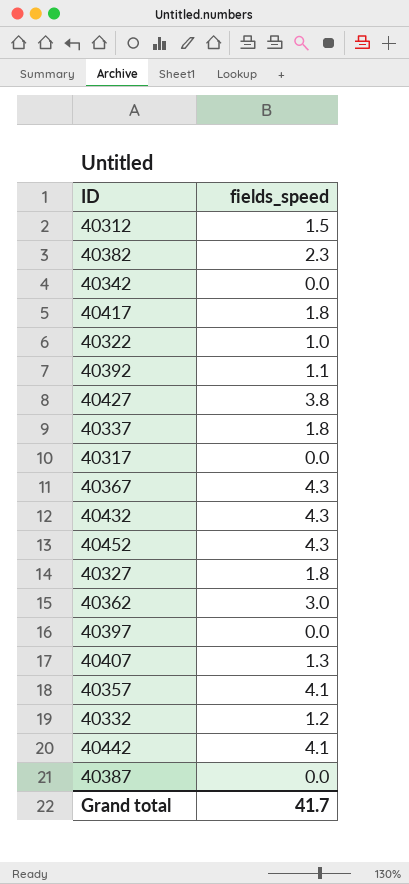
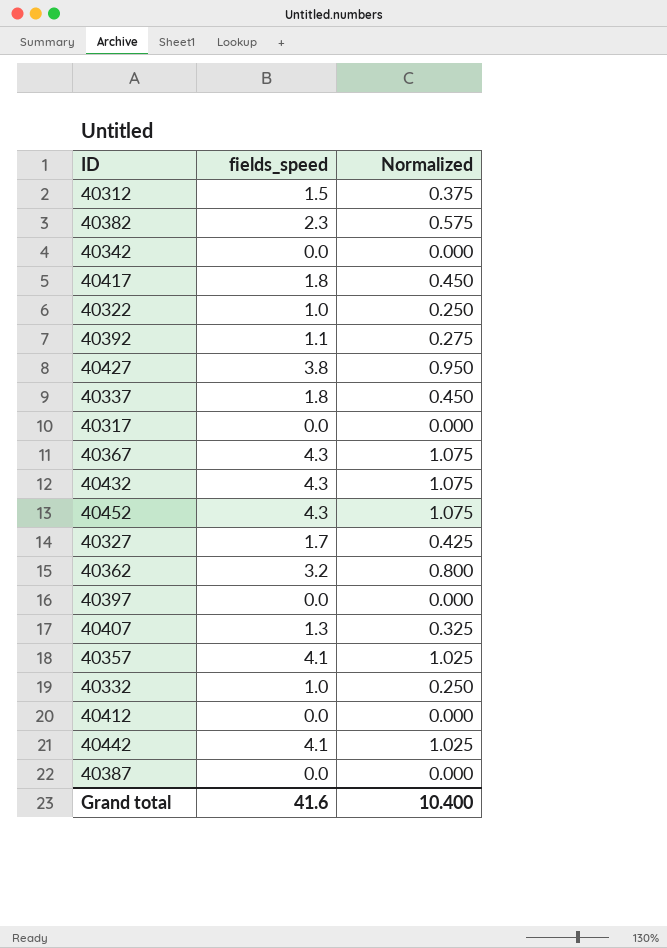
column Normalized | formula: none -> [fields_speed] * 0.25
40327 | fields_speed: 1.8 -> 1.7
40362 | fields_speed: 3.0 -> 3.2
40332 | fields_speed: 1.2 -> 1.0
row 40412: none -> 0.0 | 0.000
Grand total | fields_speed: 41.7 -> 41.6

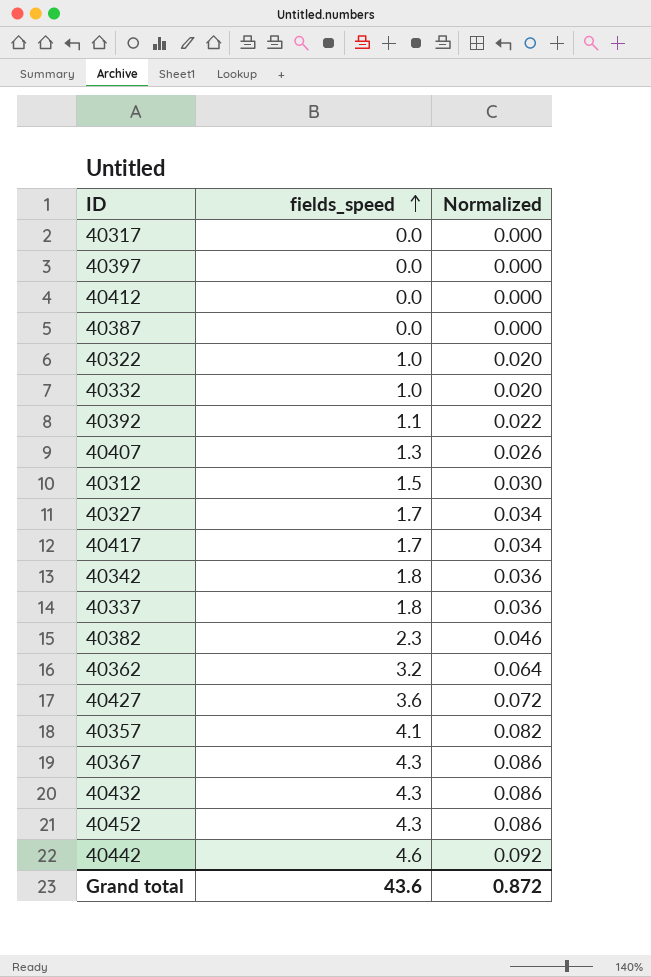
row order: none -> fields_speed ascending
column Normalized | formula: [fields_speed] * 0.25 -> [fields_speed] * 0.02
40417 | fields_speed: 1.8 -> 1.7
40342 | fields_speed: 0.0 -> 1.8
40427 | fields_speed: 3.8 -> 3.6
40442 | fields_speed: 4.1 -> 4.6
Grand total | fields_speed: 41.6 -> 43.6
Grand total | Normalized: 10.400 -> 0.872

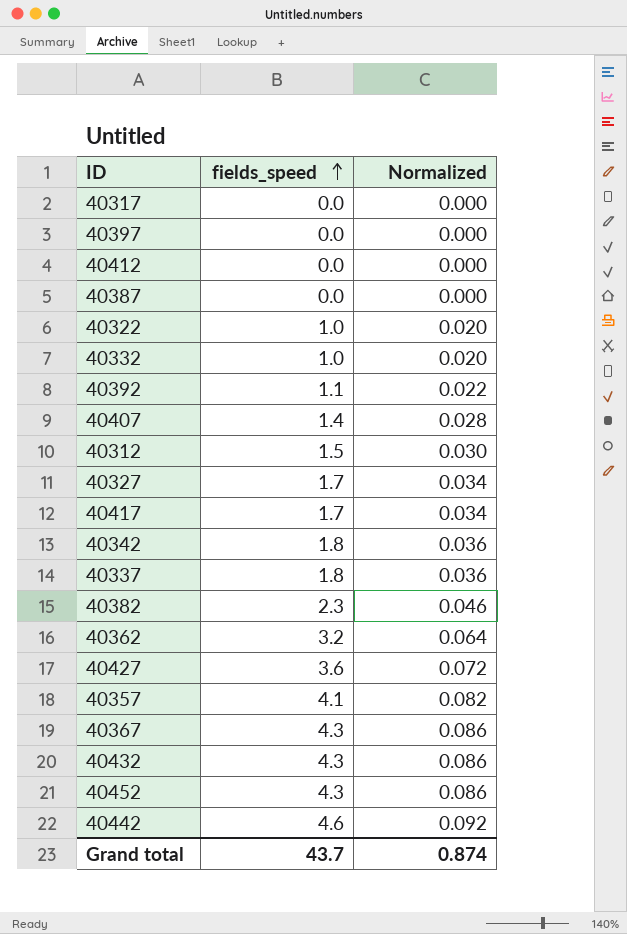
40407 | fields_speed: 1.3 -> 1.4
40407 | Normalized: 0.026 -> 0.028
Grand total | fields_speed: 43.6 -> 43.7
Grand total | Normalized: 0.872 -> 0.874

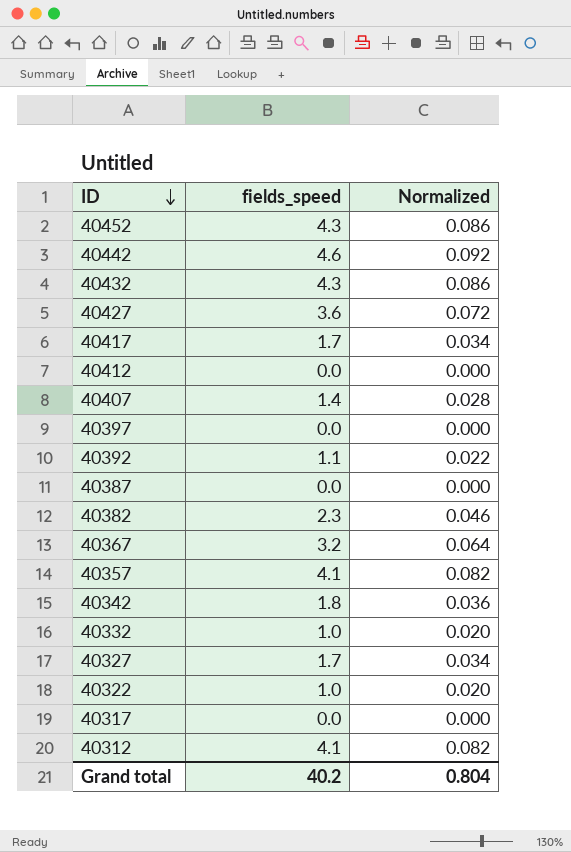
row order: fields_speed ascending -> ID descending
row 40337: 1.8 | 0.036 -> none
row 40362: 3.2 | 0.064 -> none
40367 | fields_speed: 4.3 -> 3.2
40367 | Normalized: 0.086 -> 0.064
40312 | fields_speed: 1.5 -> 4.1
40312 | Normalized: 0.030 -> 0.082
Grand total | fields_speed: 43.7 -> 40.2
Grand total | Normalized: 0.874 -> 0.804

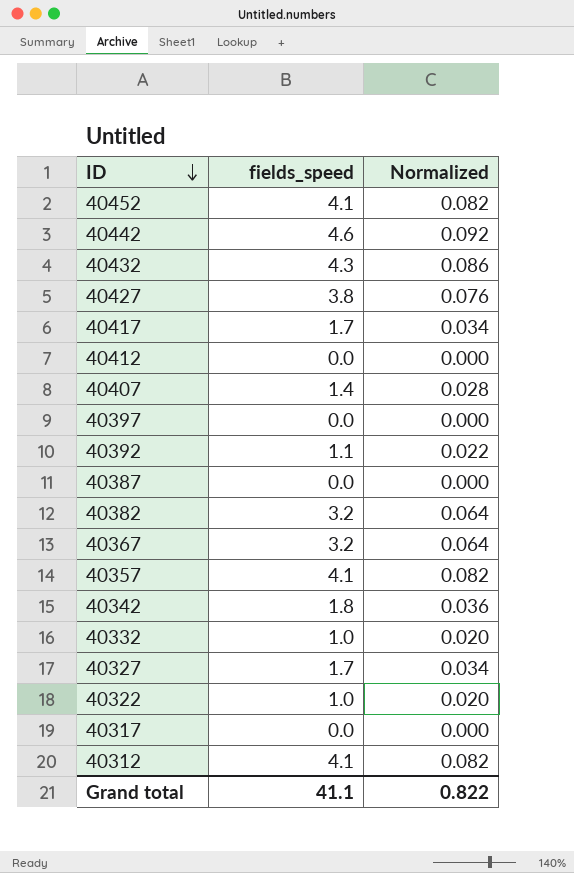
40452 | fields_speed: 4.3 -> 4.1
40452 | Normalized: 0.086 -> 0.082
40427 | fields_speed: 3.6 -> 3.8
40427 | Normalized: 0.072 -> 0.076
40382 | fields_speed: 2.3 -> 3.2
40382 | Normalized: 0.046 -> 0.064
Grand total | fields_speed: 40.2 -> 41.1
Grand total | Normalized: 0.804 -> 0.822

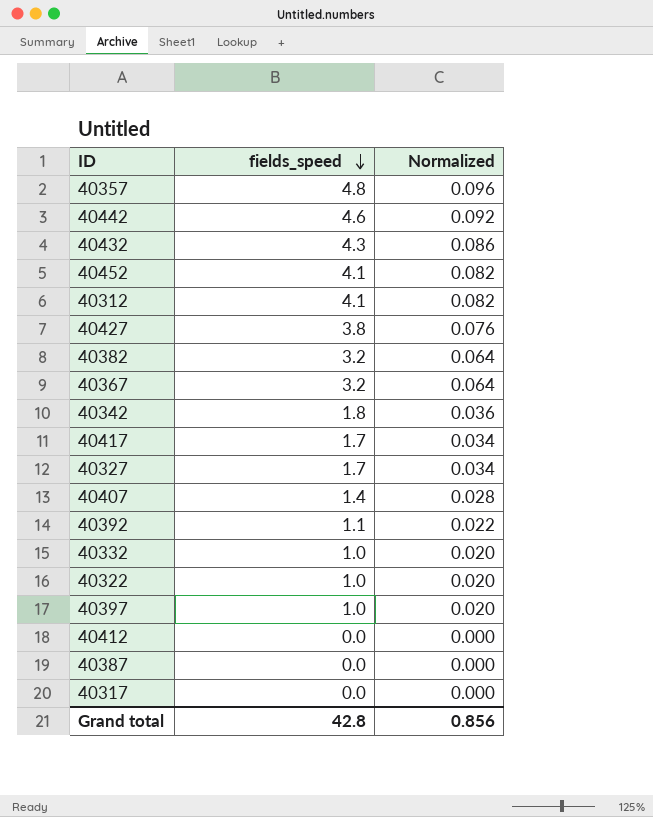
row order: ID descending -> fields_speed descending
40357 | fields_speed: 4.1 -> 4.8
40357 | Normalized: 0.082 -> 0.096
40397 | fields_speed: 0.0 -> 1.0
40397 | Normalized: 0.000 -> 0.020
Grand total | fields_speed: 41.1 -> 42.8
Grand total | Normalized: 0.822 -> 0.856

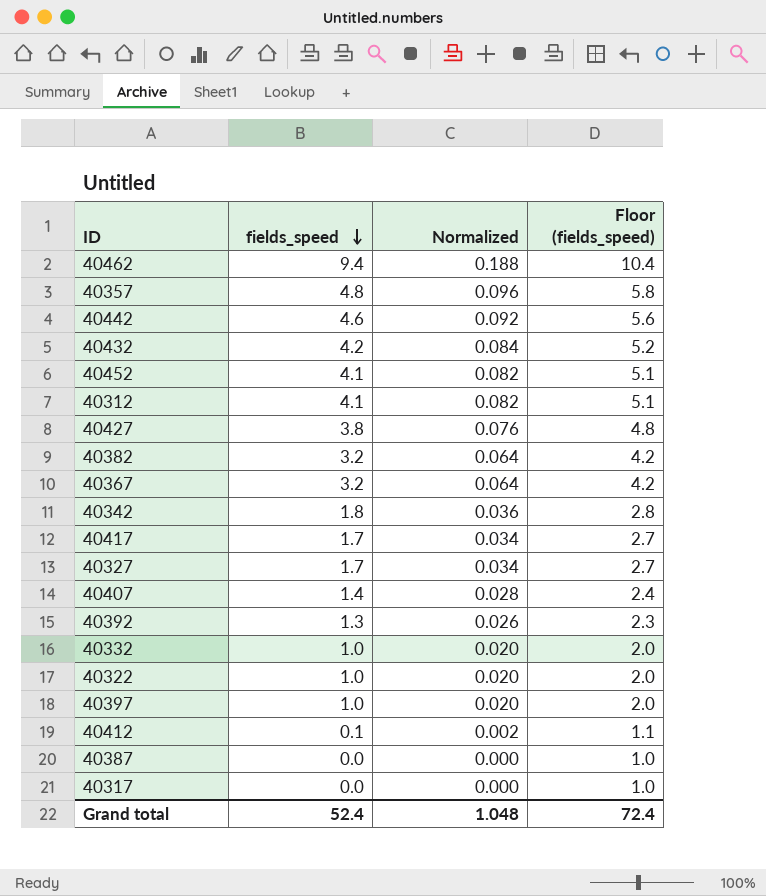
column Floor (fields_speed) | formula: none -> [fields_speed] + 1
row 40462: none -> 9.4 | 0.188 | 10.4
40432 | fields_speed: 4.3 -> 4.2
40432 | Normalized: 0.086 -> 0.084
40392 | fields_speed: 1.1 -> 1.3
40392 | Normalized: 0.022 -> 0.026
40412 | fields_speed: 0.0 -> 0.1
40412 | Normalized: 0.000 -> 0.002
Grand total | fields_speed: 42.8 -> 52.4
Grand total | Normalized: 0.856 -> 1.048

